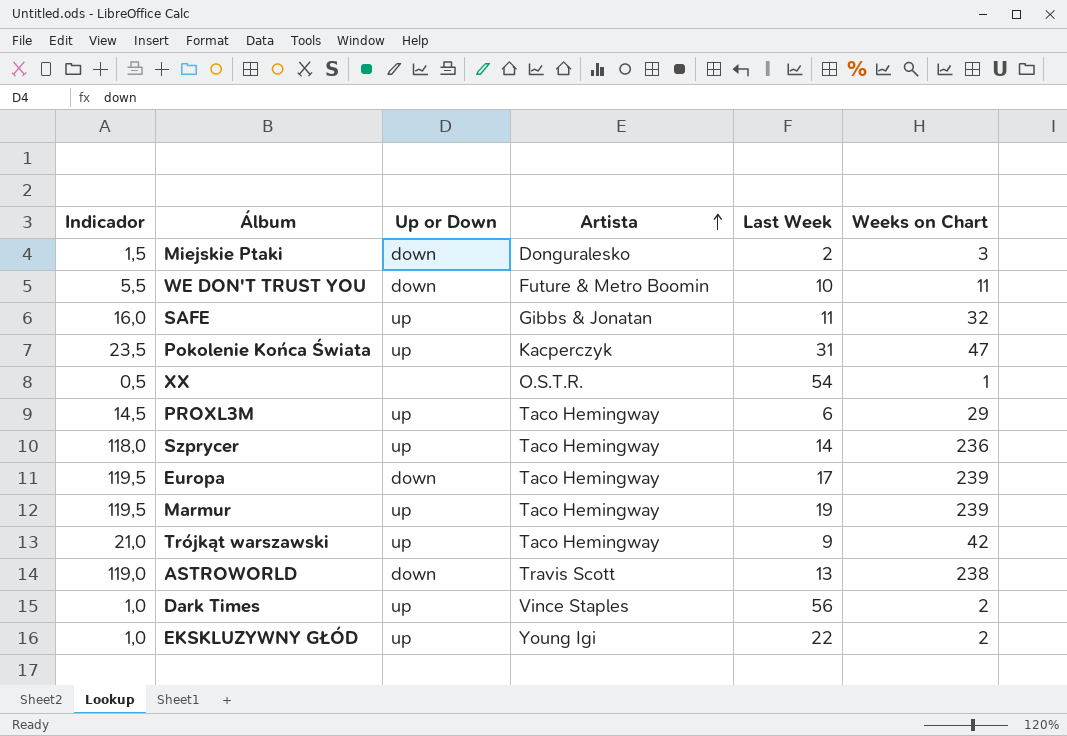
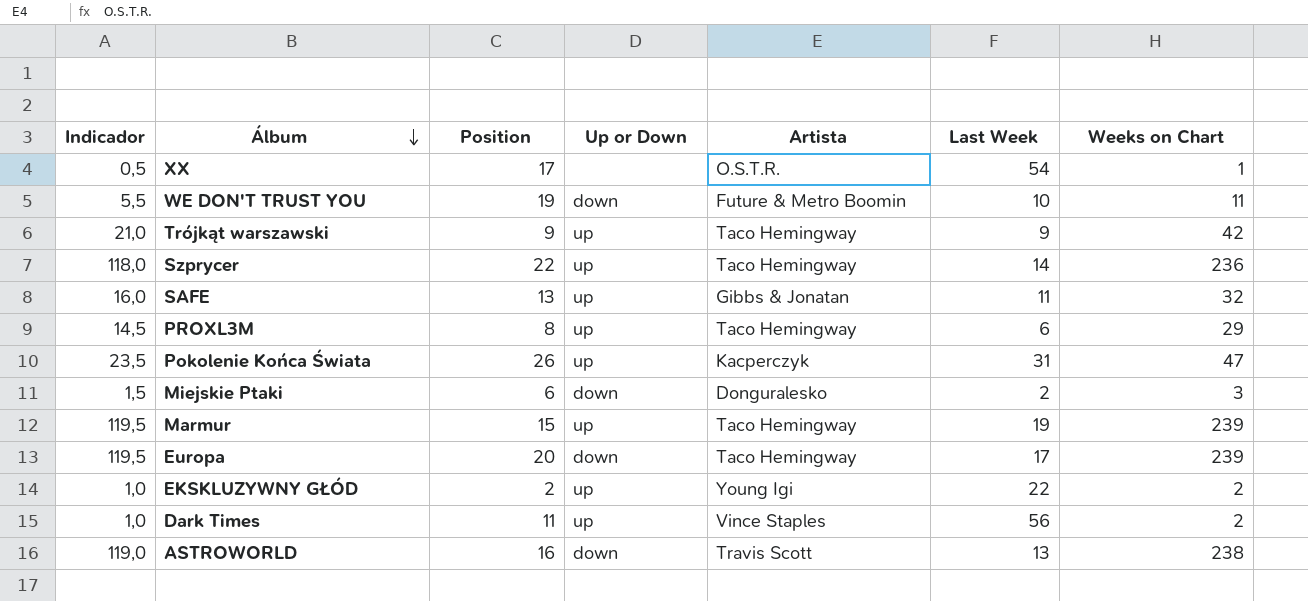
row order: Artista ascending -> Álbum descending
column Position | position: none -> 3

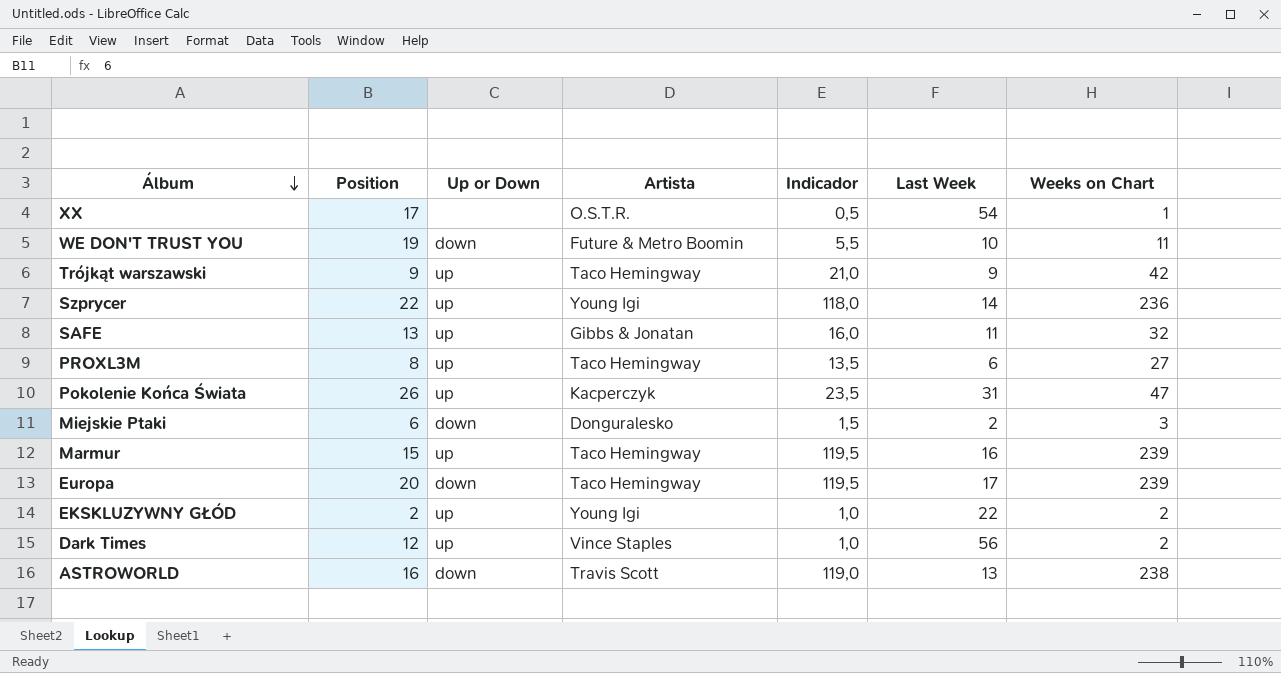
column Indicador | position: 1 -> 5
Szprycer | Artista: Taco Hemingway -> Young Igi
PROXL3M | Indicador: 14,5 -> 13,5
PROXL3M | Weeks on Chart: 29 -> 27
Marmur | Last Week: 19 -> 16
Dark Times | Position: 11 -> 12

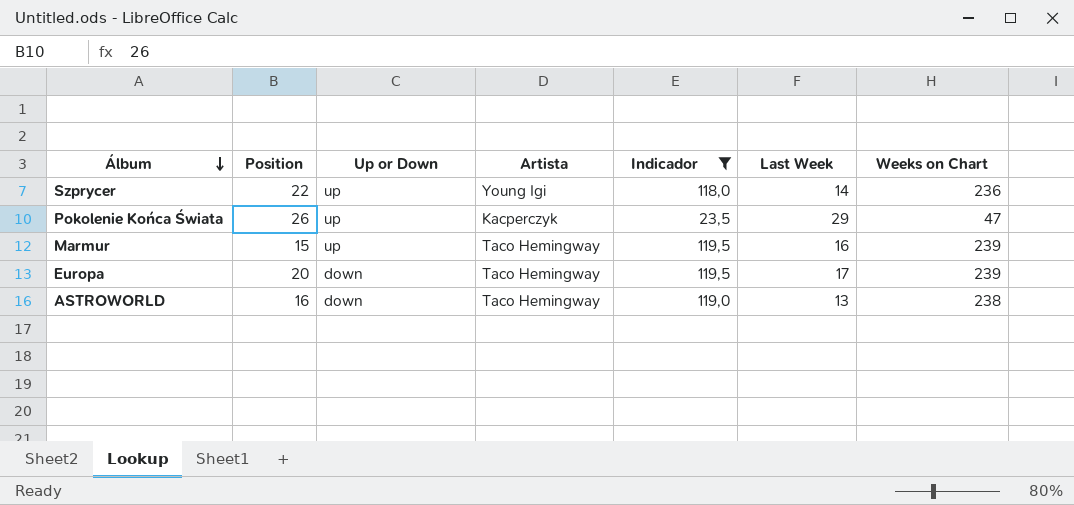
filter: none -> Indicador >= 23,5
Pokolenie Końca Świata | Last Week: 31 -> 29
ASTROWORLD | Artista: Travis Scott -> Taco Hemingway

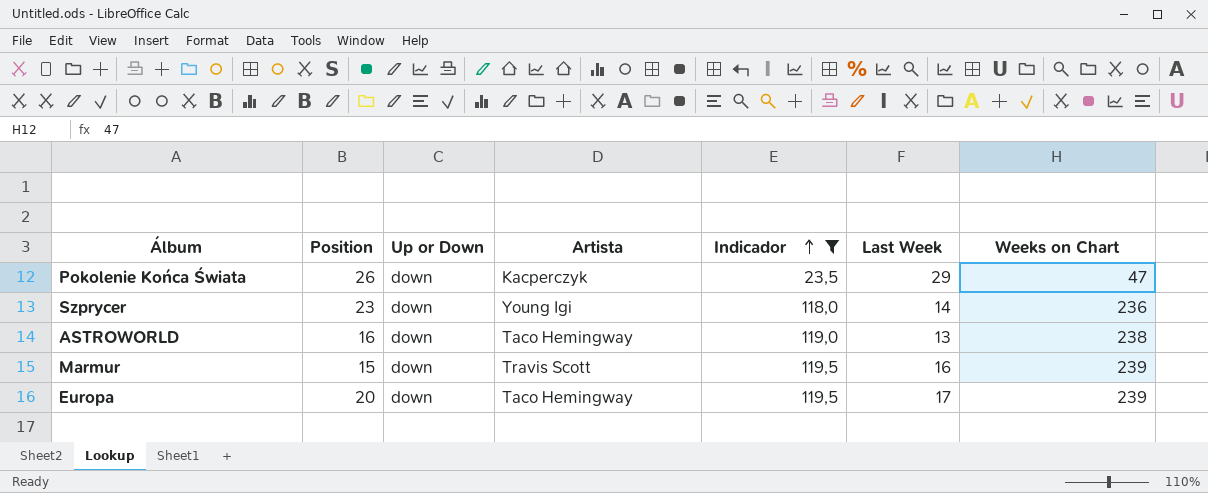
row order: Álbum descending -> Indicador ascending
Pokolenie Końca Świata | Up or Down: up -> down
Szprycer | Position: 22 -> 23
Szprycer | Up or Down: up -> down
Marmur | Up or Down: up -> down
Marmur | Artista: Taco Hemingway -> Travis Scott

